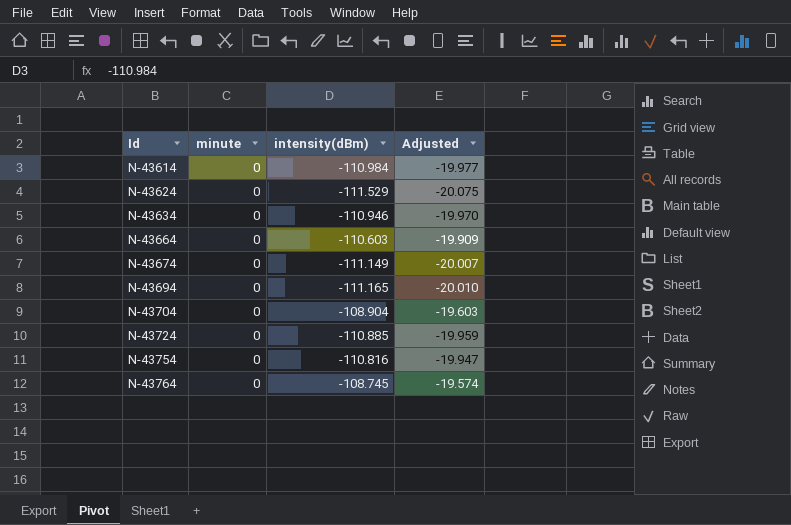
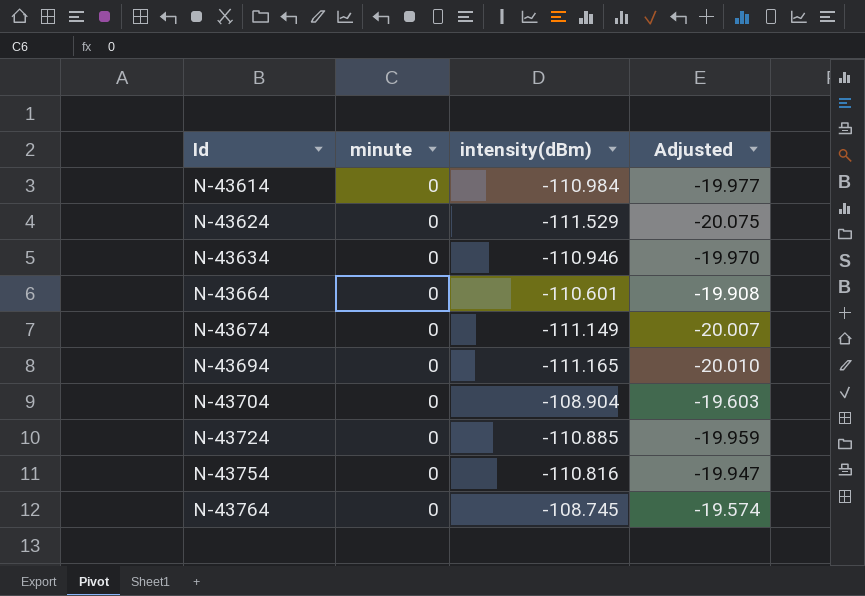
N-43664 | intensity(dBm): -110.603 -> -110.601
N-43664 | Adjusted: -19.909 -> -19.908

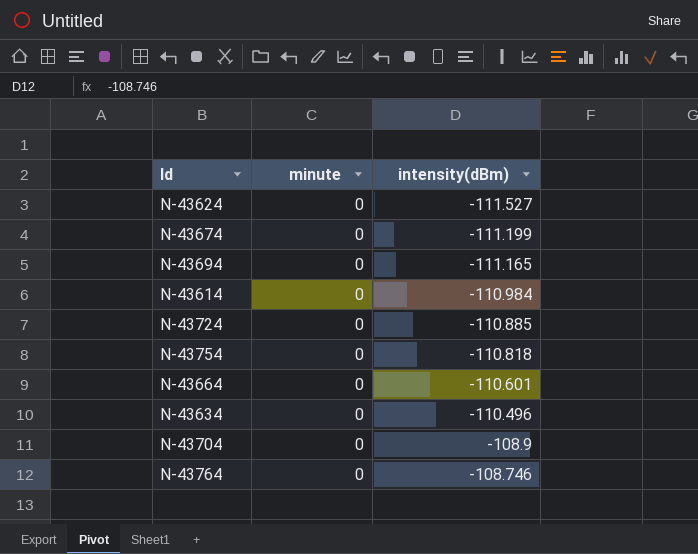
row order: Id ascending -> intensity(dBm) ascending
column Adjusted | formula: [intensity(dBm)] * 0.18 -> none
N-43624 | intensity(dBm): -111.529 -> -111.527
N-43674 | intensity(dBm): -111.149 -> -111.199
N-43754 | intensity(dBm): -110.816 -> -110.818
N-43634 | intensity(dBm): -110.946 -> -110.496
N-43704 | intensity(dBm): -108.904 -> -108.9
N-43764 | intensity(dBm): -108.745 -> -108.746

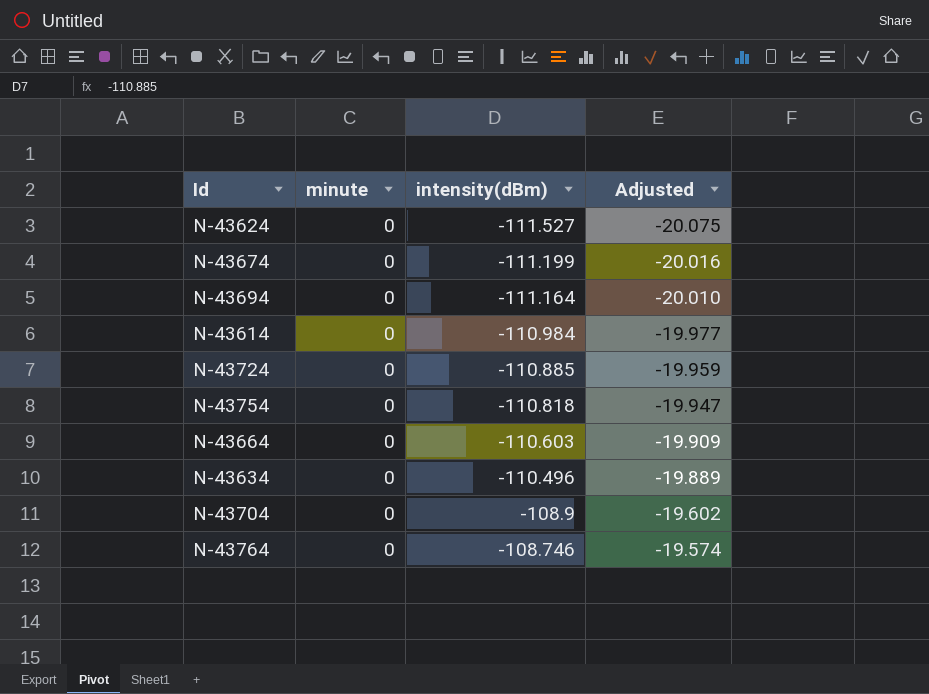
column Adjusted | formula: none -> [intensity(dBm)] * 0.18
N-43694 | intensity(dBm): -111.165 -> -111.164
N-43664 | intensity(dBm): -110.601 -> -110.603

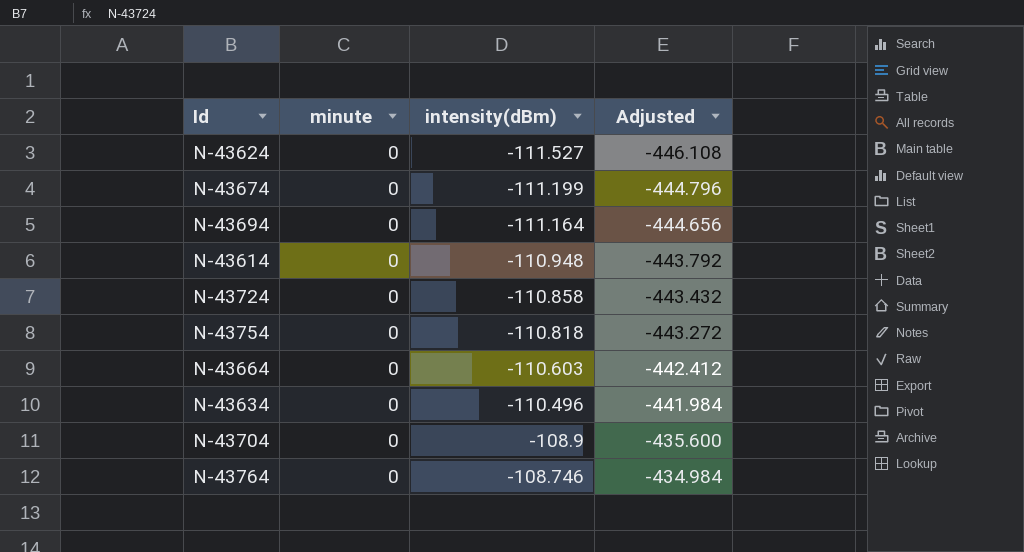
column Adjusted | formula: [intensity(dBm)] * 0.18 -> [intensity(dBm)] * 4
N-43614 | intensity(dBm): -110.984 -> -110.948
N-43724 | intensity(dBm): -110.885 -> -110.858

